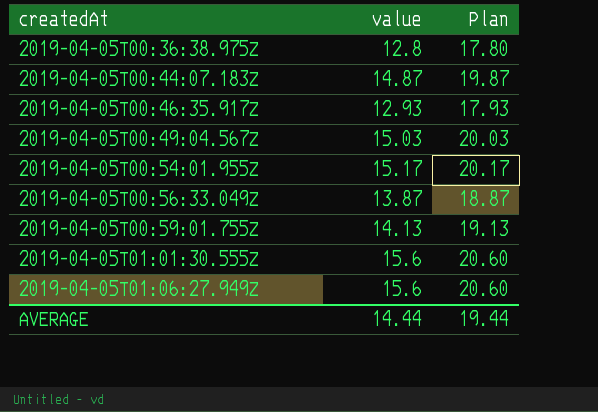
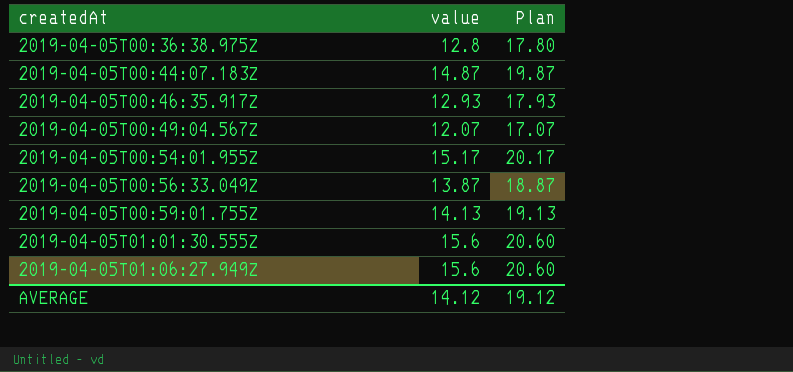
2019-04-05T00:49:04.567Z | value: 15.03 -> 12.07
2019-04-05T00:49:04.567Z | Plan: 20.03 -> 17.07
AVERAGE | value: 14.44 -> 14.12
AVERAGE | Plan: 19.44 -> 19.12

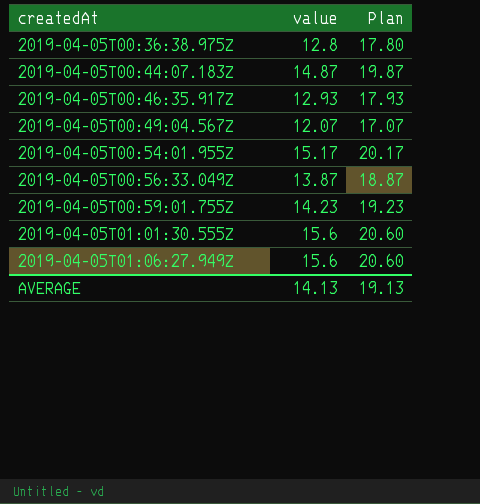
2019-04-05T00:59:01.755Z | value: 14.13 -> 14.23
2019-04-05T00:59:01.755Z | Plan: 19.13 -> 19.23
AVERAGE | value: 14.12 -> 14.13
AVERAGE | Plan: 19.12 -> 19.13

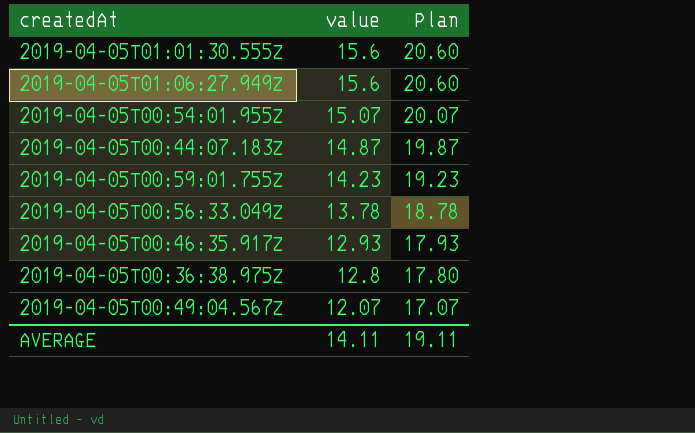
row order: createdAt ascending -> value descending
2019-04-05T00:54:01.955Z | value: 15.17 -> 15.07
2019-04-05T00:54:01.955Z | Plan: 20.17 -> 20.07
2019-04-05T00:56:33.049Z | value: 13.87 -> 13.78
2019-04-05T00:56:33.049Z | Plan: 18.87 -> 18.78
AVERAGE | value: 14.13 -> 14.11
AVERAGE | Plan: 19.13 -> 19.11

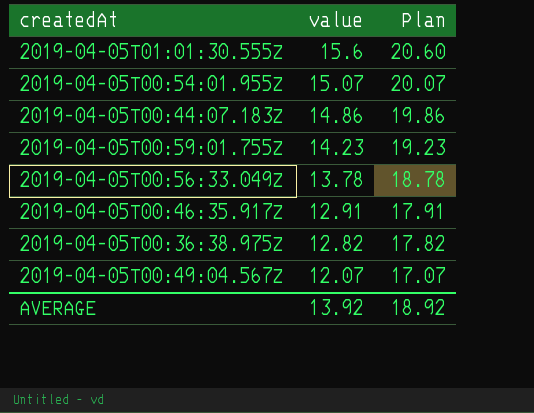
row 2019-04-05T01:06:27.949Z: 15.6 | 20.60 -> none
2019-04-05T00:44:07.183Z | value: 14.87 -> 14.86
2019-04-05T00:44:07.183Z | Plan: 19.87 -> 19.86
2019-04-05T00:46:35.917Z | value: 12.93 -> 12.91
2019-04-05T00:46:35.917Z | Plan: 17.93 -> 17.91
2019-04-05T00:36:38.975Z | value: 12.8 -> 12.82
2019-04-05T00:36:38.975Z | Plan: 17.80 -> 17.82
AVERAGE | value: 14.11 -> 13.92
AVERAGE | Plan: 19.11 -> 18.92

